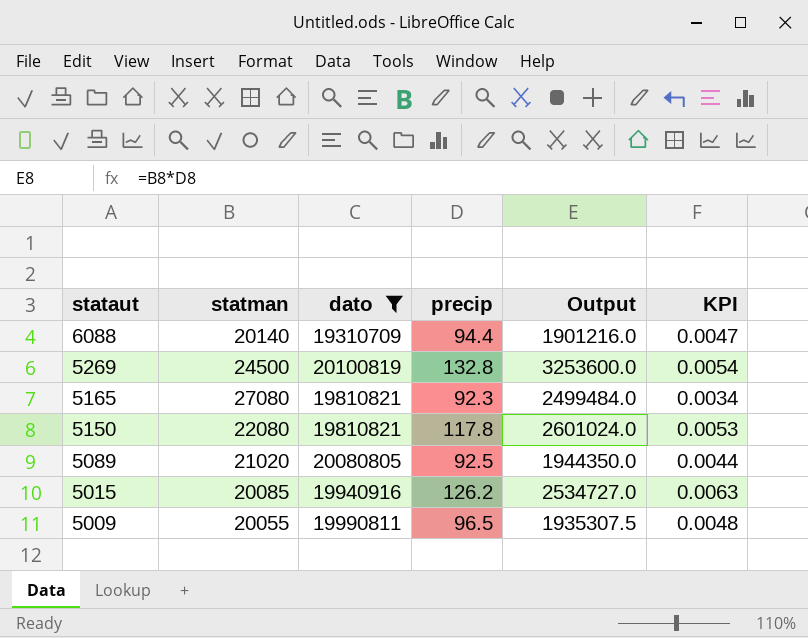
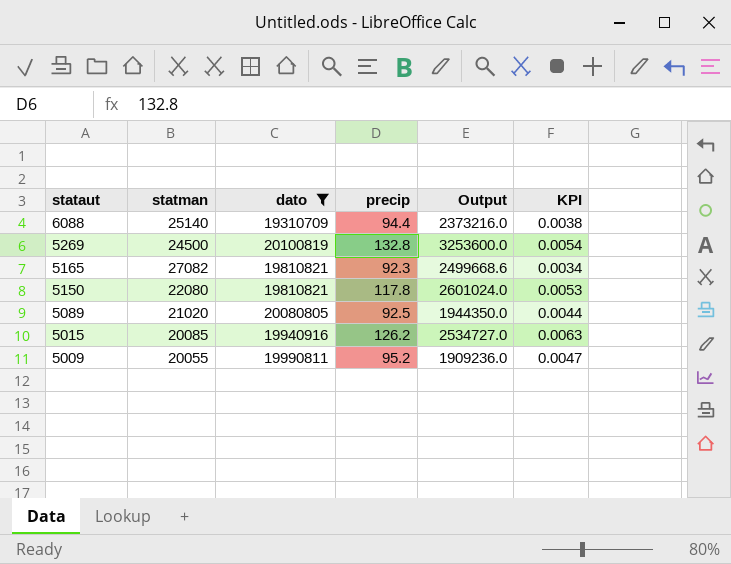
6088 | statman: 20140 -> 25140
6088 | Output: 1901216.0 -> 2373216.0
6088 | KPI: 0.0047 -> 0.0038
5165 | statman: 27080 -> 27082
5165 | Output: 2499484.0 -> 2499668.6
5009 | precip: 96.5 -> 95.2
5009 | Output: 1935307.5 -> 1909236.0
5009 | KPI: 0.0048 -> 0.0047

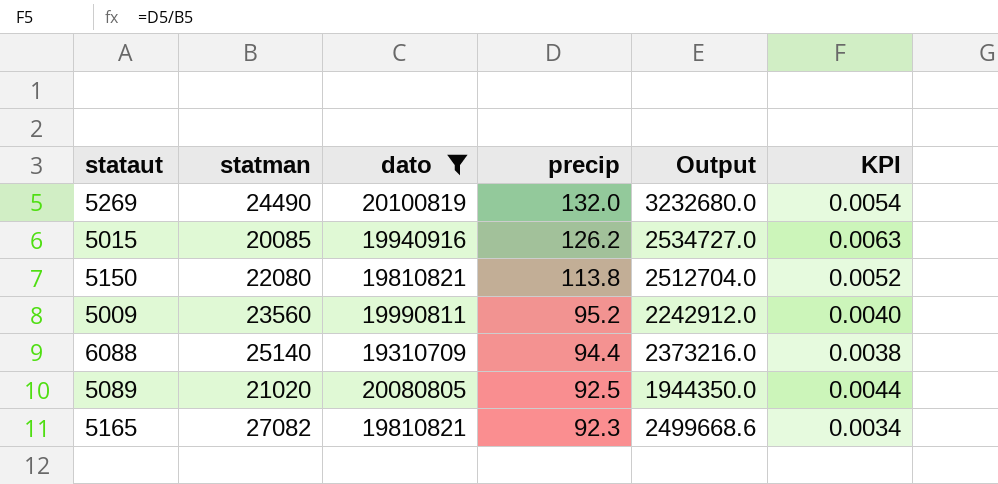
row order: stataut descending -> precip descending
5269 | statman: 24500 -> 24490
5269 | precip: 132.8 -> 132.0
5269 | Output: 3253600.0 -> 3232680.0
5150 | precip: 117.8 -> 113.8
5150 | Output: 2601024.0 -> 2512704.0
5150 | KPI: 0.0053 -> 0.0052
5009 | statman: 20055 -> 23560
5009 | Output: 1909236.0 -> 2242912.0
5009 | KPI: 0.0047 -> 0.0040

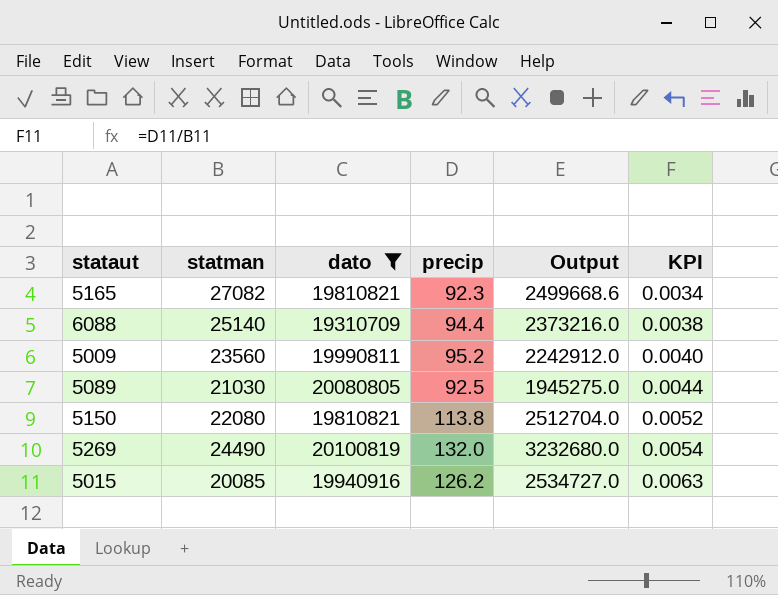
row order: precip descending -> KPI ascending
5089 | statman: 21020 -> 21030
5089 | Output: 1944350.0 -> 1945275.0

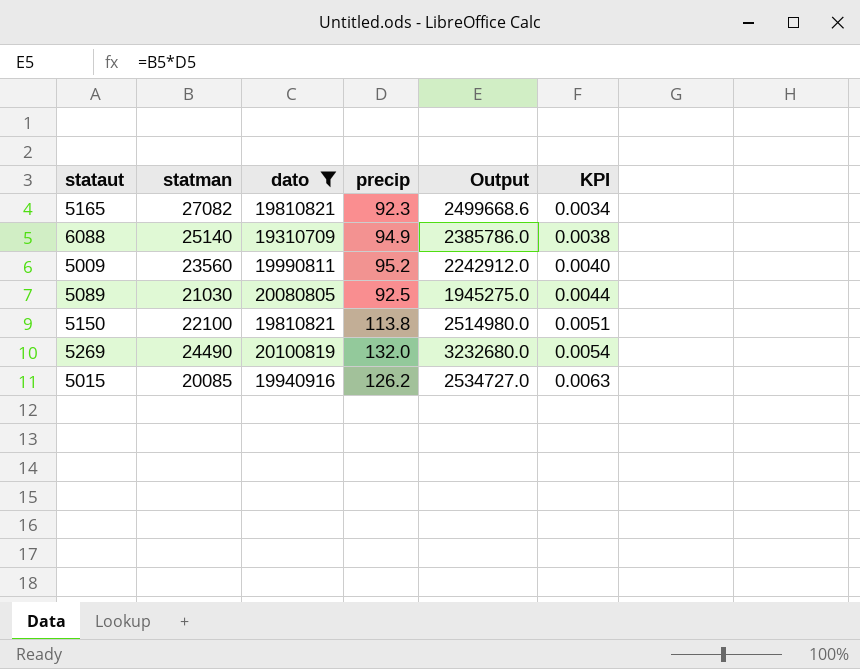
6088 | precip: 94.4 -> 94.9
6088 | Output: 2373216.0 -> 2385786.0
5150 | statman: 22080 -> 22100
5150 | Output: 2512704.0 -> 2514980.0
5150 | KPI: 0.0052 -> 0.0051

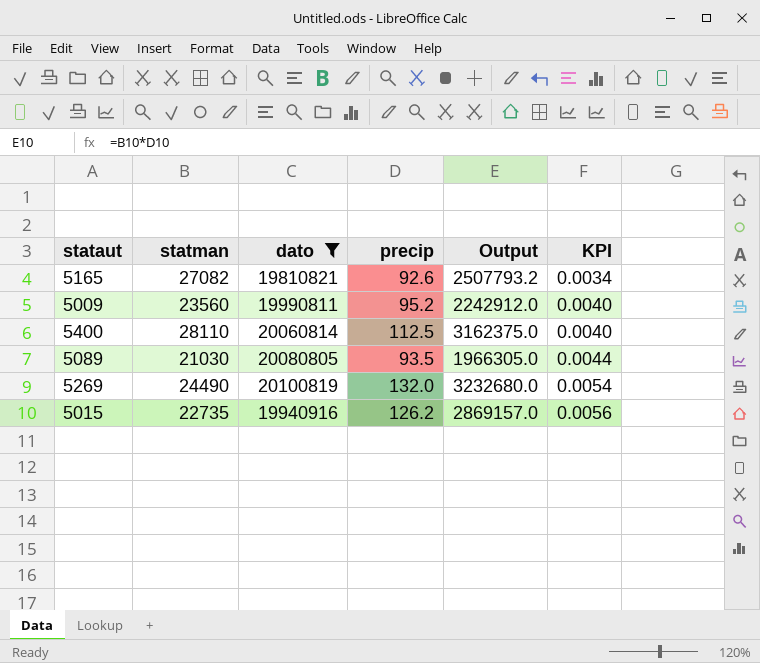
row 6088: 25140 | 19310709 | 94.9 | 2385786.0 | 0.0038 -> none
row 5150: 22100 | 19810821 | 113.8 | 2514980.0 | 0.0051 -> none
5165 | precip: 92.3 -> 92.6
5165 | Output: 2499668.6 -> 2507793.2
row 5400: none -> 28110 | 20060814 | 112.5 | 3162375.0 | 0.0040
5089 | precip: 92.5 -> 93.5
5089 | Output: 1945275.0 -> 1966305.0
5015 | statman: 20085 -> 22735
5015 | Output: 2534727.0 -> 2869157.0
5015 | KPI: 0.0063 -> 0.0056

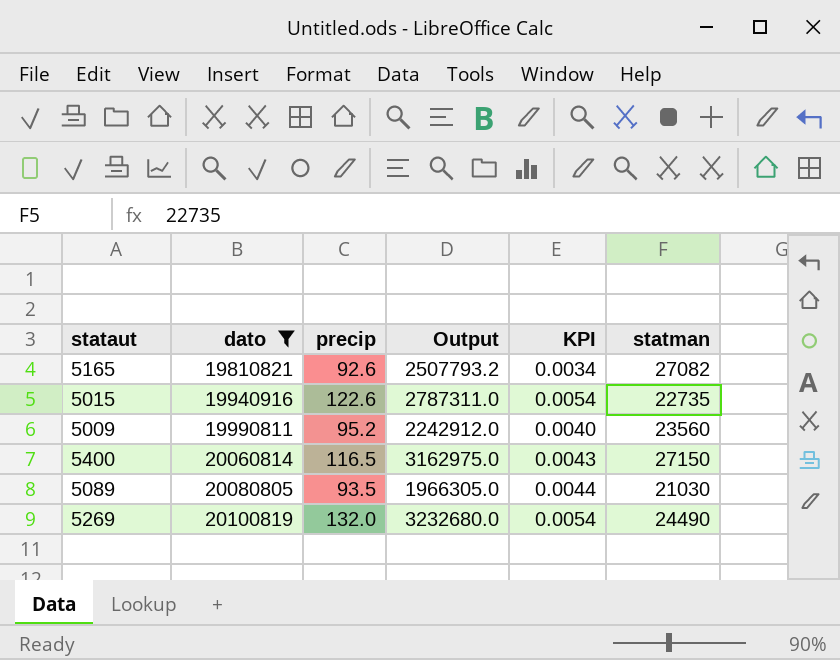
row order: KPI ascending -> dato ascending
column statman | position: 2 -> 6
5015 | precip: 126.2 -> 122.6
5015 | Output: 2869157.0 -> 2787311.0
5015 | KPI: 0.0056 -> 0.0054
5400 | precip: 112.5 -> 116.5
5400 | Output: 3162375.0 -> 3162975.0
5400 | KPI: 0.0040 -> 0.0043
5400 | statman: 28110 -> 27150

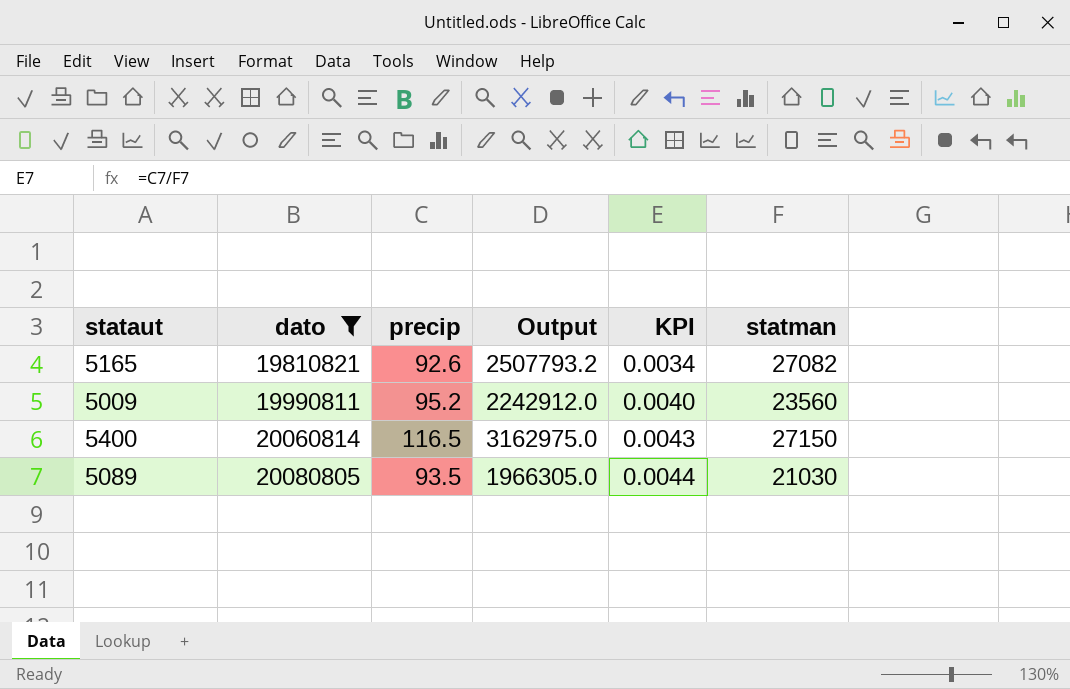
row 5015: 19940916 | 122.6 | 2787311.0 | 0.0054 | 22735 -> none
row 5269: 20100819 | 132.0 | 3232680.0 | 0.0054 | 24490 -> none

